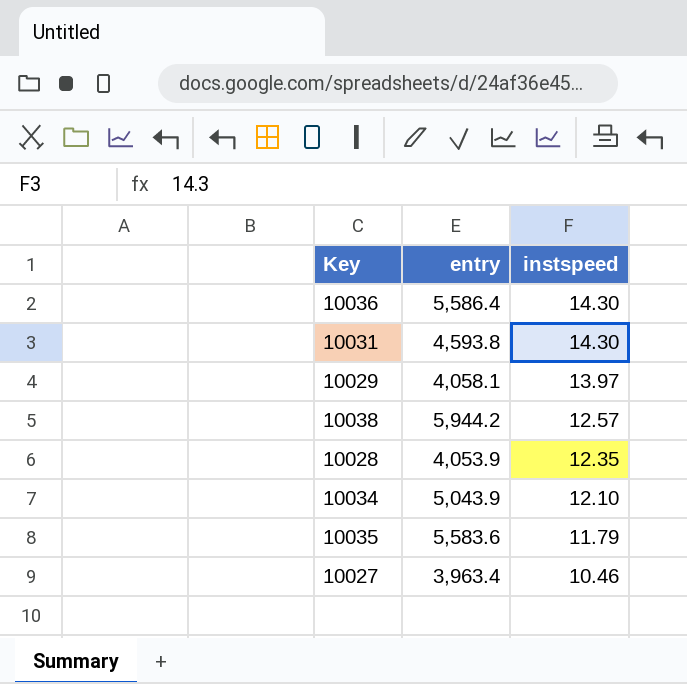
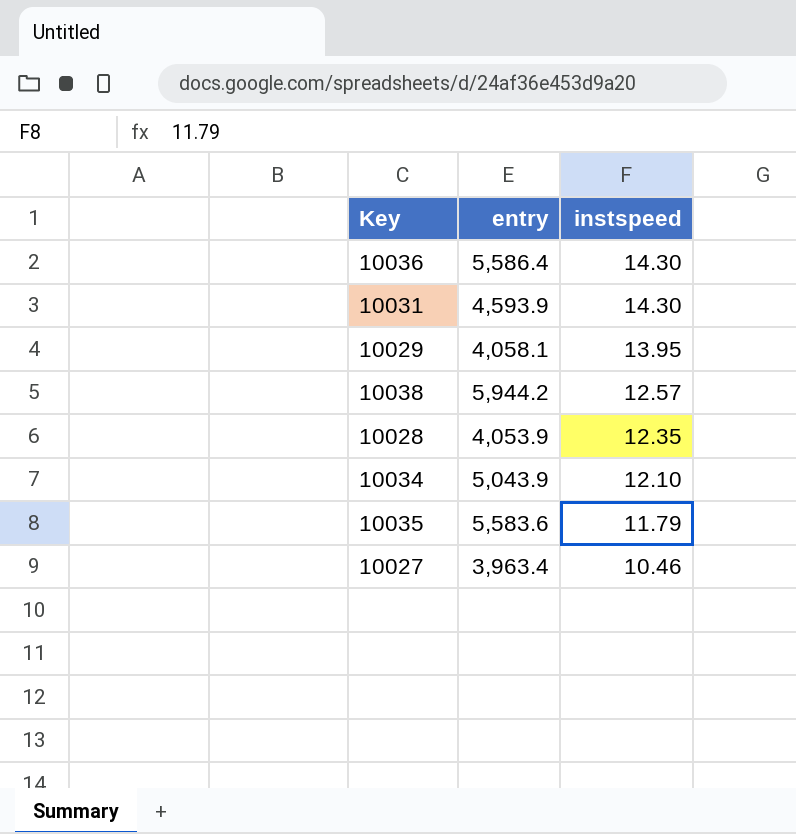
10031 | entry: 4,593.8 -> 4,593.9
10029 | instspeed: 13.97 -> 13.95

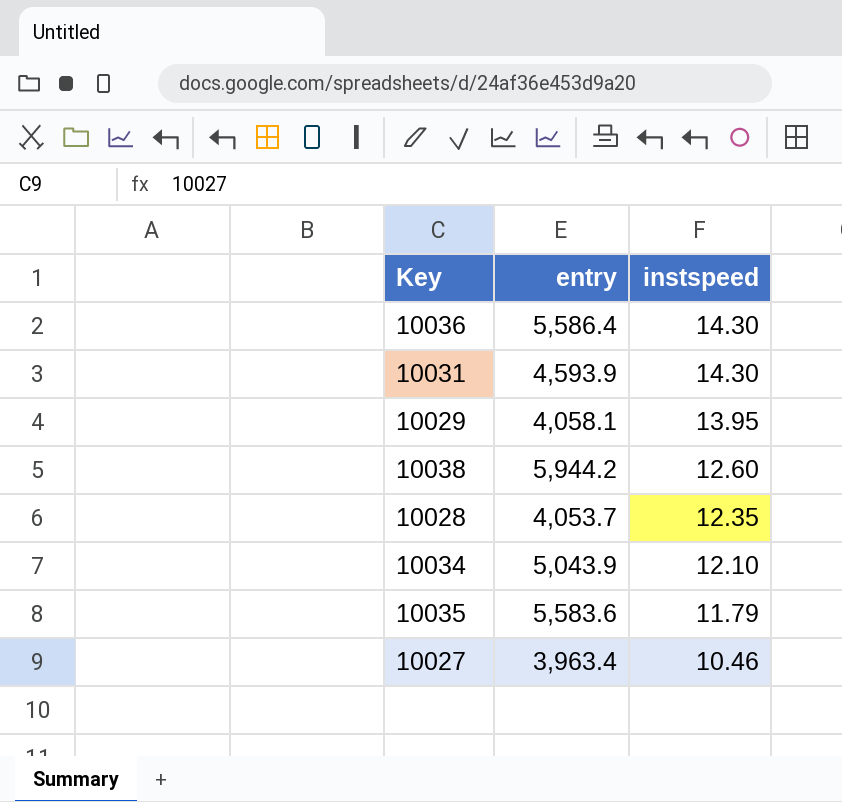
10038 | instspeed: 12.57 -> 12.60
10028 | entry: 4,053.9 -> 4,053.7

